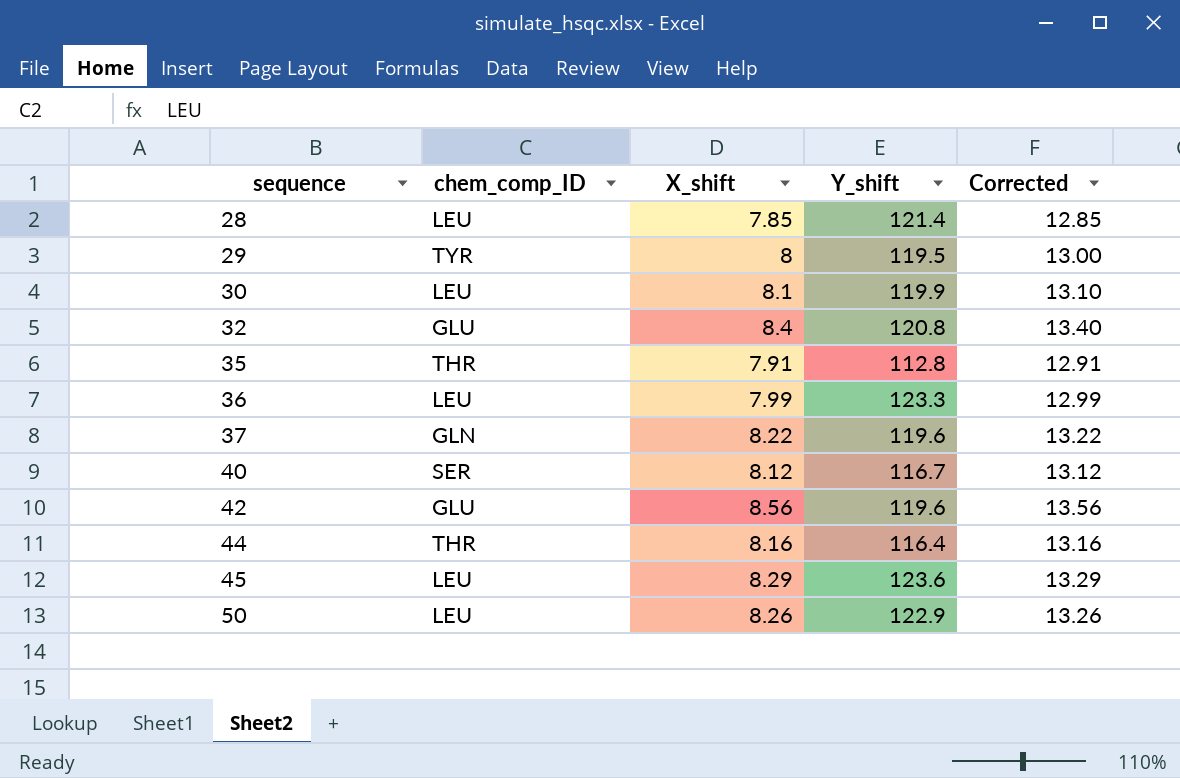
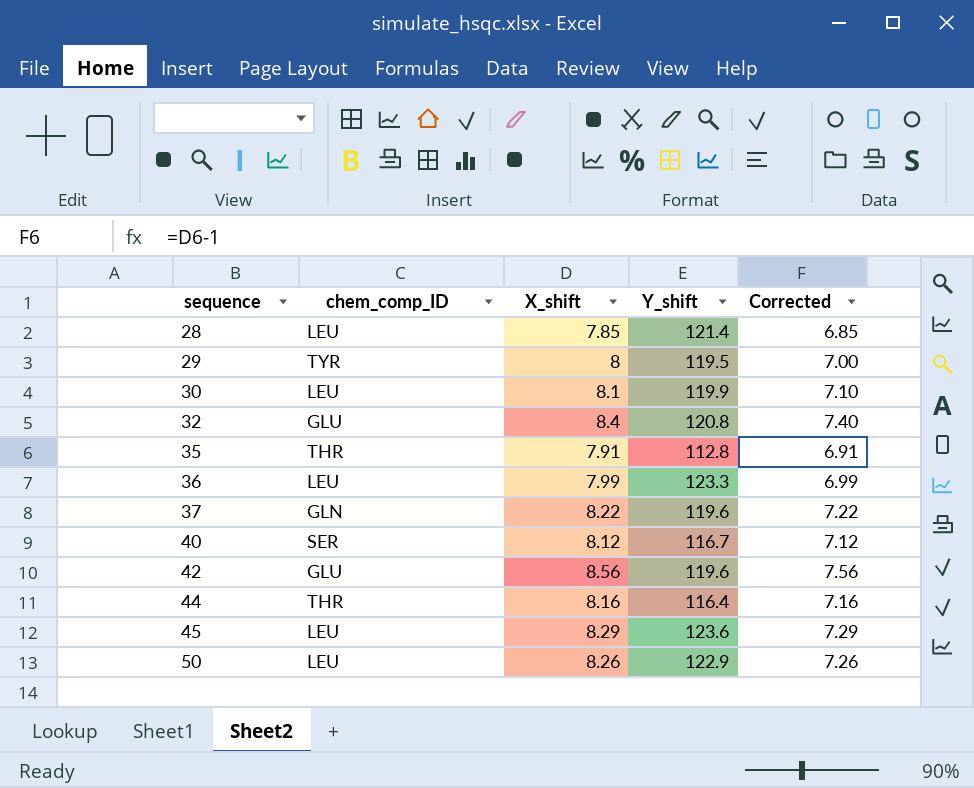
column Corrected | formula: [X_shift] + 5 -> [X_shift] - 1

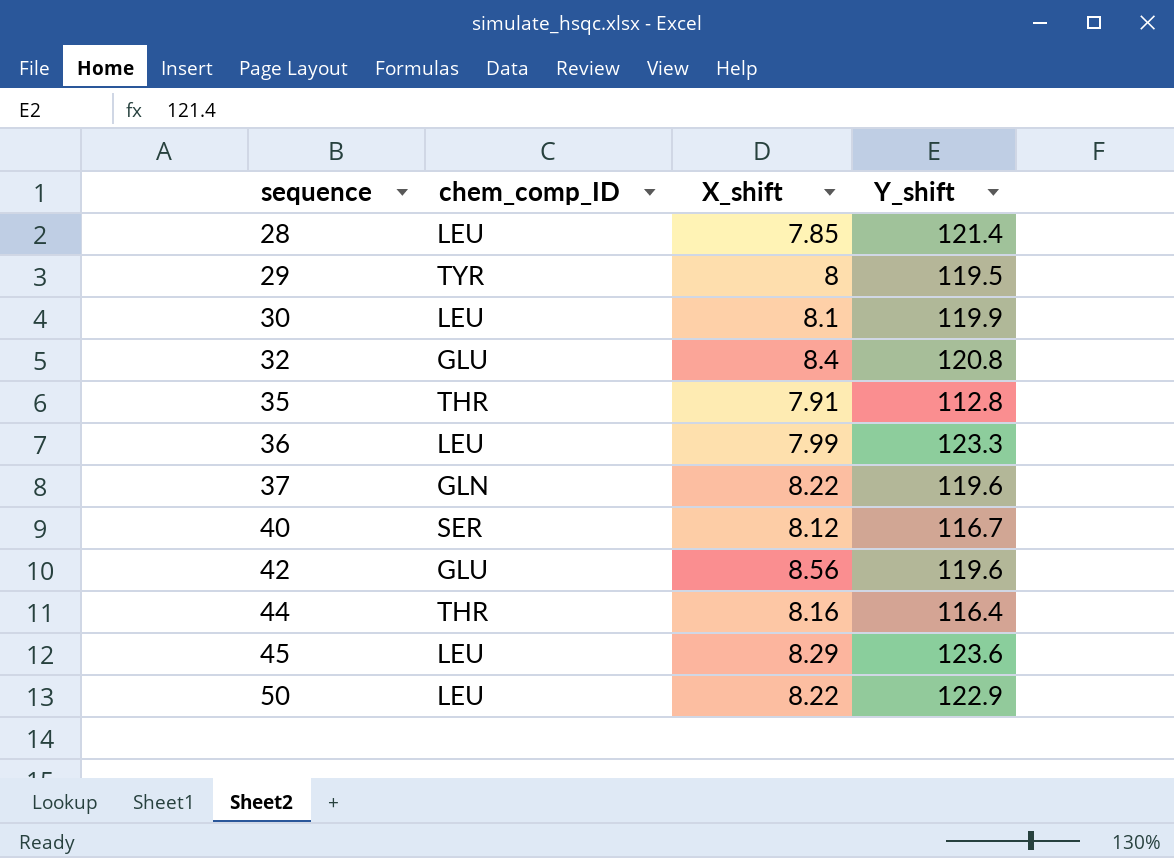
column Corrected | formula: [X_shift] - 1 -> none
50 | X_shift: 8.26 -> 8.22

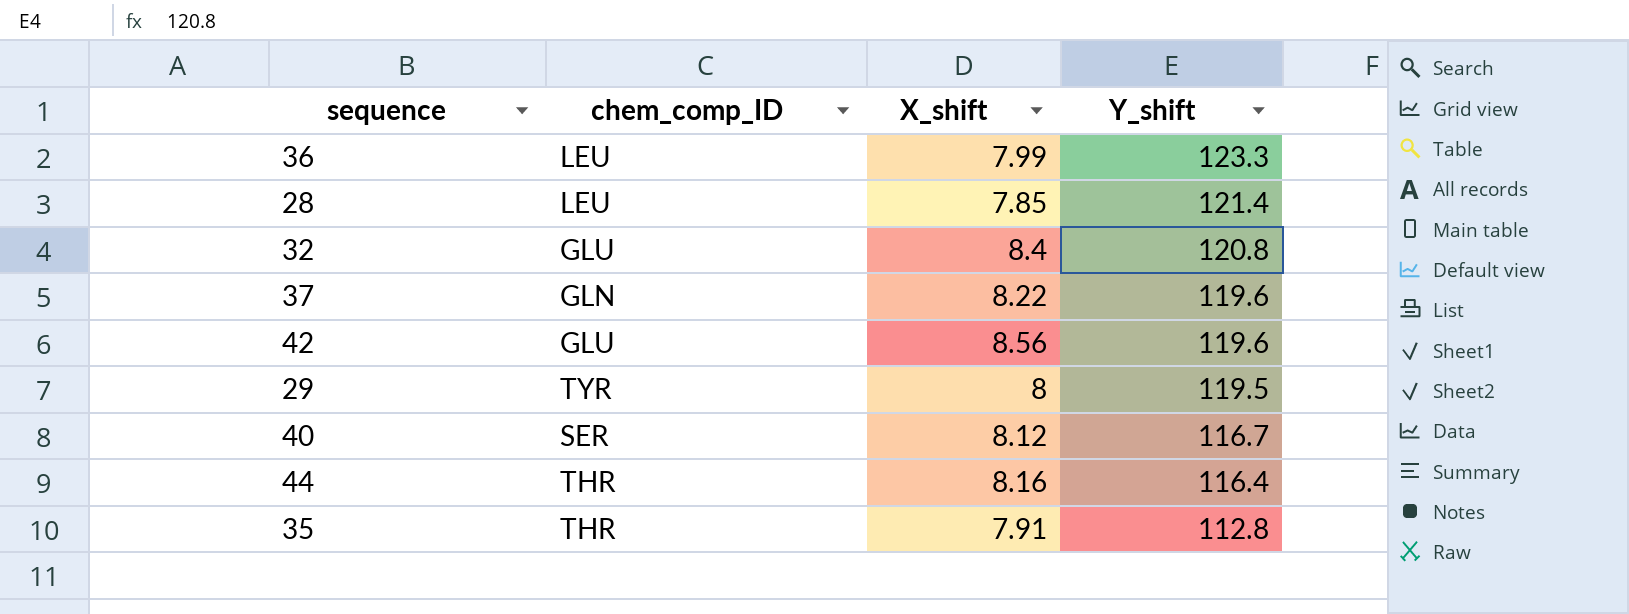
row order: sequence ascending -> Y_shift descending
row 30: LEU | 8.1 | 119.9 -> none
row 45: LEU | 8.29 | 123.6 -> none
row 50: LEU | 8.22 | 122.9 -> none

